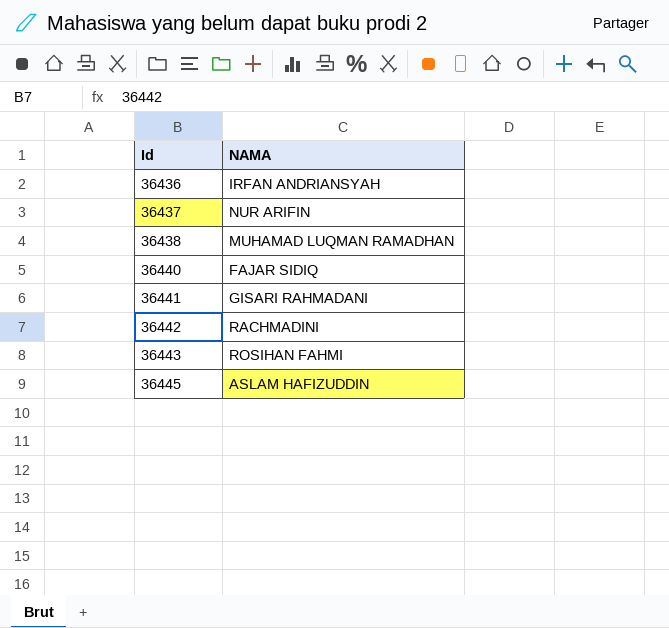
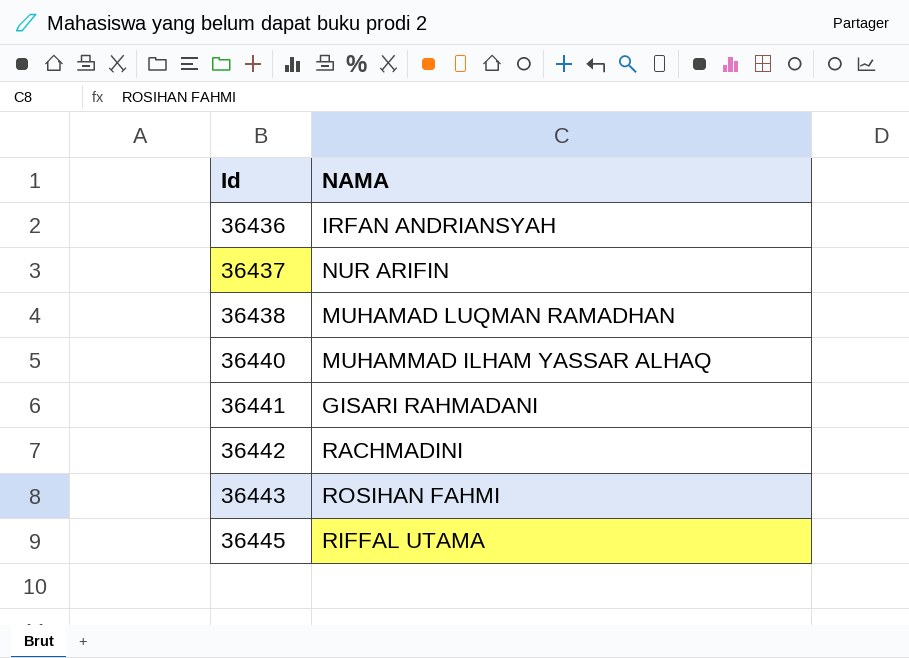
36440 | NAMA: FAJAR SIDIQ -> MUHAMMAD ILHAM YASSAR ALHAQ
36445 | NAMA: ASLAM HAFIZUDDIN -> RIFFAL UTAMA

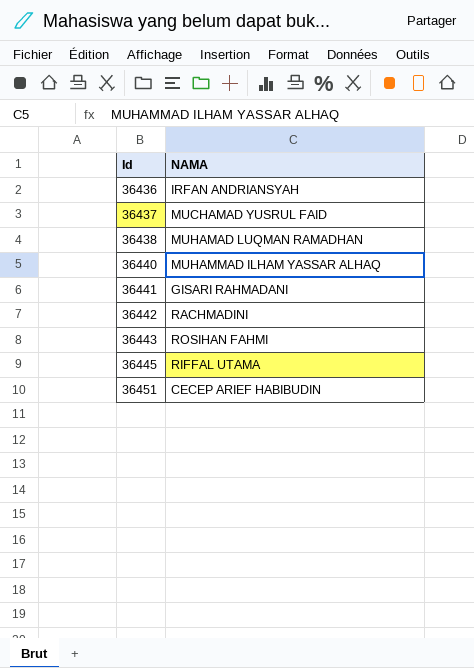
36437 | NAMA: NUR ARIFIN -> MUCHAMAD YUSRUL FAID
row 36451: none -> CECEP ARIEF HABIBUDIN

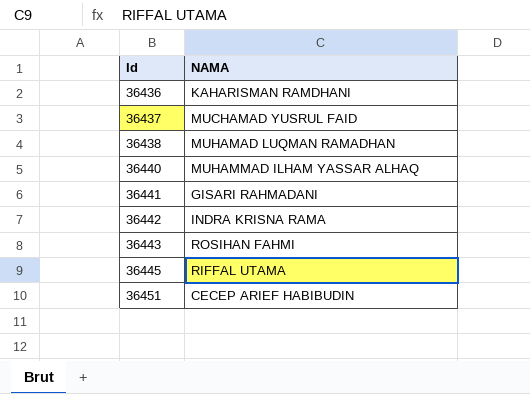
36436 | NAMA: IRFAN ANDRIANSYAH -> KAHARISMAN RAMDHANI
36442 | NAMA: RACHMADINI -> INDRA KRISNA RAMA

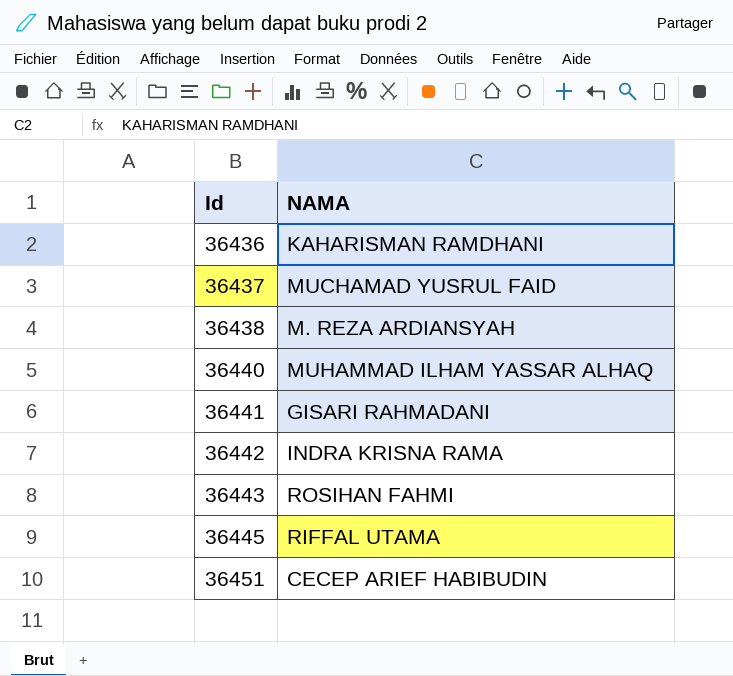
36438 | NAMA: MUHAMAD LUQMAN RAMADHAN -> M. REZA ARDIANSYAH

